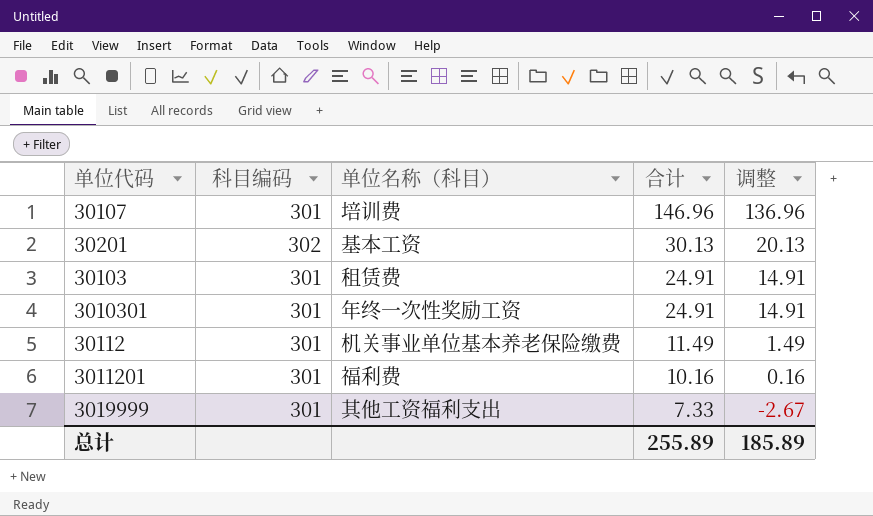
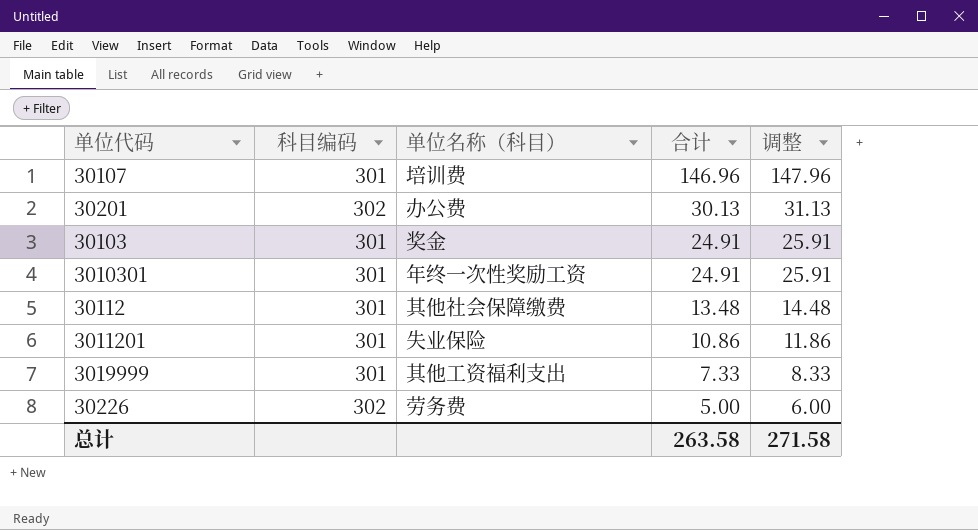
column 调整 | formula: [合计] - 10 -> [合计] + 1
30201 | 单位名称（科目）: 基本工资 -> 办公费
30103 | 单位名称（科目）: 租赁费 -> 奖金
30112 | 单位名称（科目）: 机关事业单位基本养老保险缴费 -> 其他社会保障缴费
30112 | 合计: 11.49 -> 13.48
3011201 | 单位名称（科目）: 福利费 -> 失业保险
3011201 | 合计: 10.16 -> 10.86
row 30226: none -> 302 | 劳务费 | 5.00 | 6.00
总计 | 合计: 255.89 -> 263.58
总计 | 调整: 185.89 -> 271.58

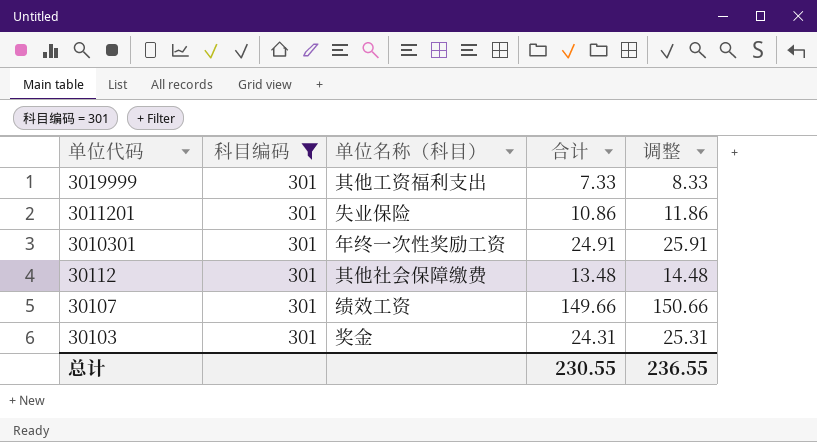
filter: none -> 科目编码 = 301
row order: 合计 descending -> 单位代码 descending
30107 | 单位名称（科目）: 培训费 -> 绩效工资
30107 | 合计: 146.96 -> 149.66
30107 | 调整: 147.96 -> 150.66
30103 | 合计: 24.91 -> 24.31
30103 | 调整: 25.91 -> 25.31
总计 | 合计: 263.58 -> 230.55
总计 | 调整: 271.58 -> 236.55

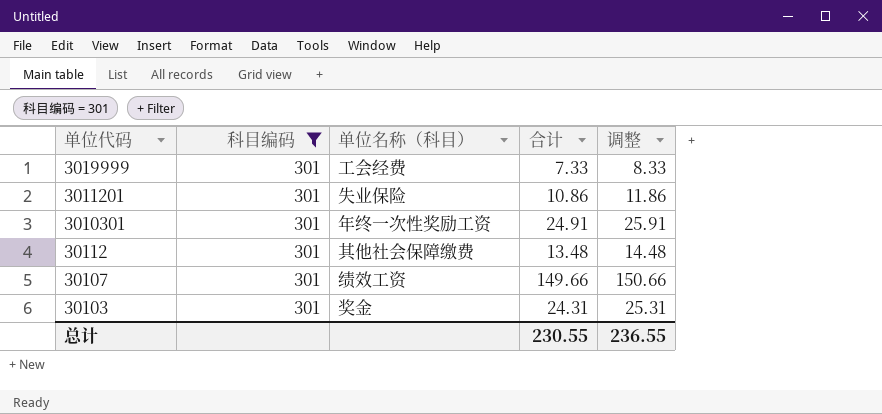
3019999 | 单位名称（科目）: 其他工资福利支出 -> 工会经费

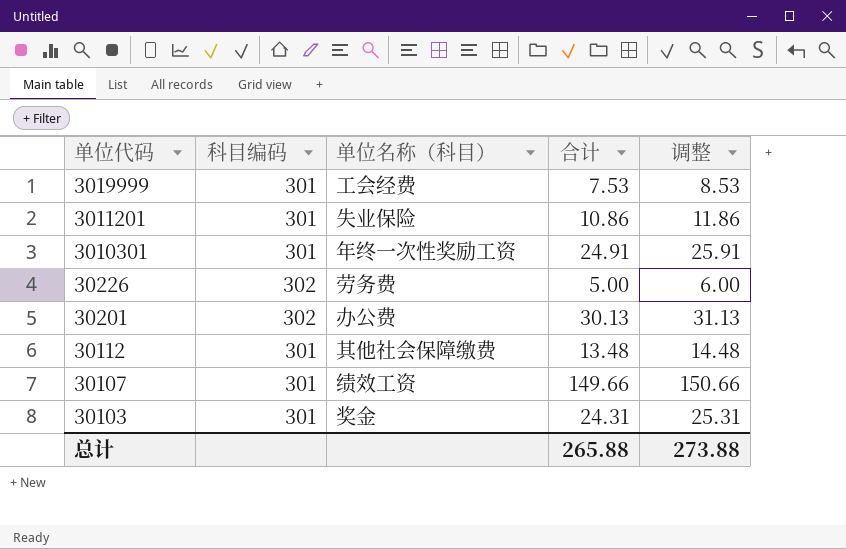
filter: 科目编码 = 301 -> none
3019999 | 合计: 7.33 -> 7.53
3019999 | 调整: 8.33 -> 8.53
总计 | 合计: 230.55 -> 265.88
总计 | 调整: 236.55 -> 273.88

